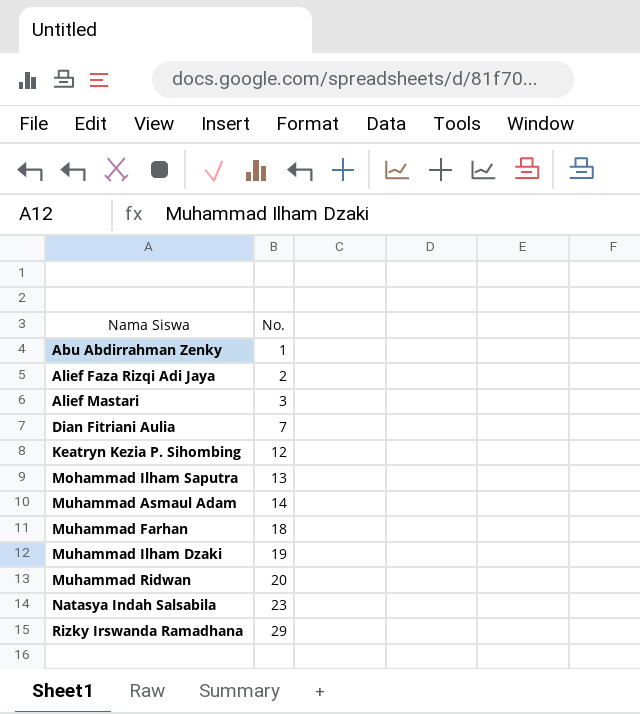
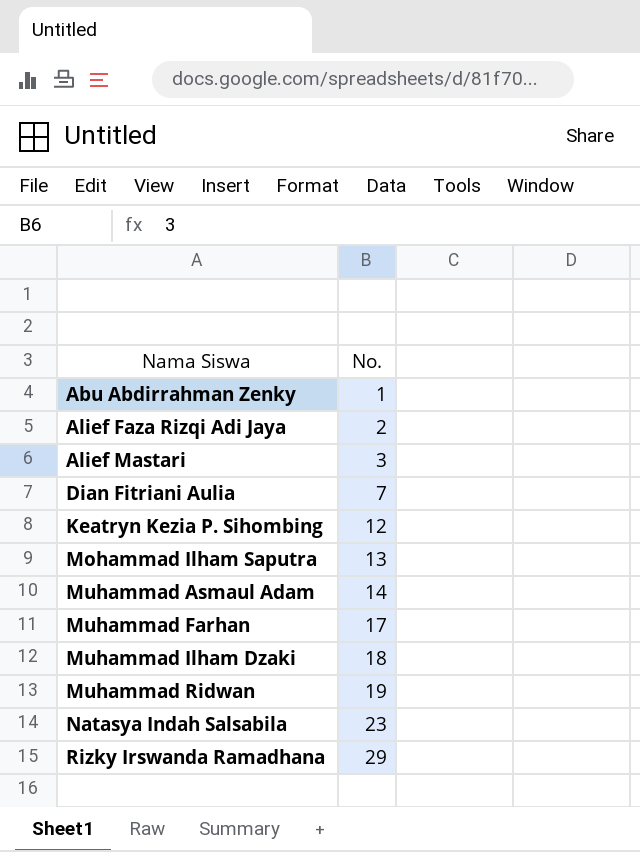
Muhammad Farhan | No.: 18 -> 17
Muhammad Ilham Dzaki | No.: 19 -> 18
Muhammad Ridwan | No.: 20 -> 19

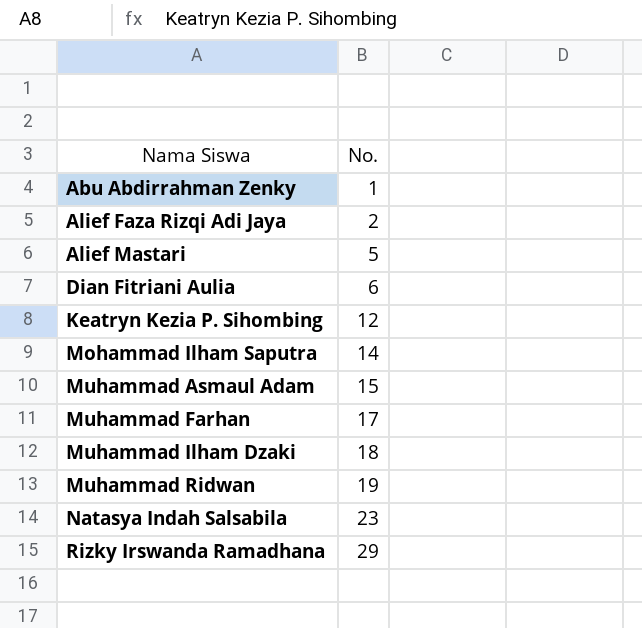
Alief Mastari | No.: 3 -> 5
Dian Fitriani Aulia | No.: 7 -> 6
Mohammad Ilham Saputra | No.: 13 -> 14
Muhammad Asmaul Adam | No.: 14 -> 15

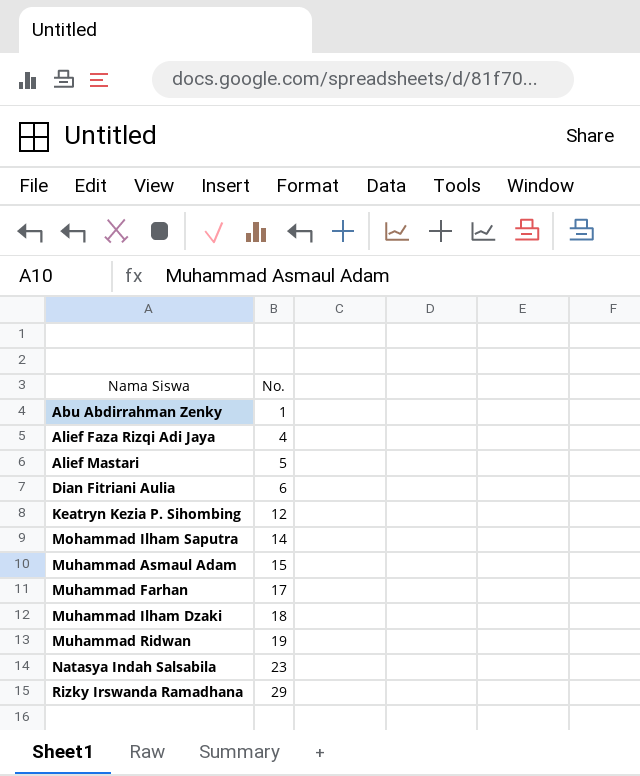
Alief Faza Rizqi Adi Jaya | No.: 2 -> 4

